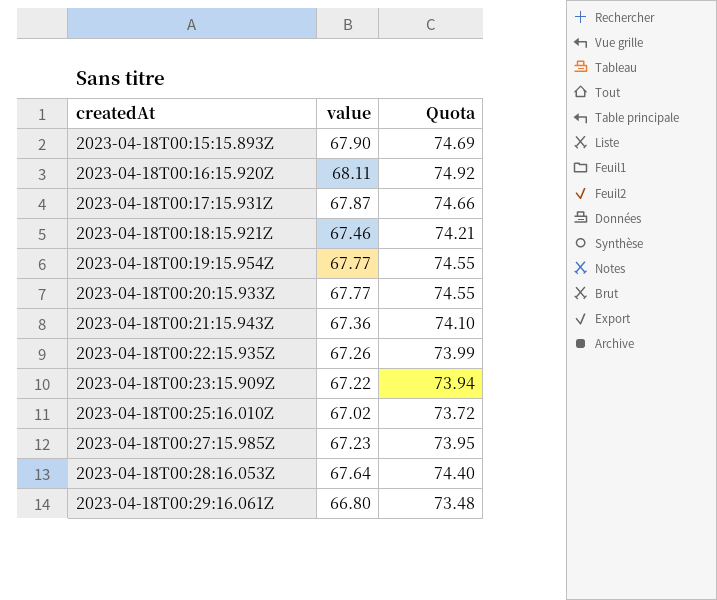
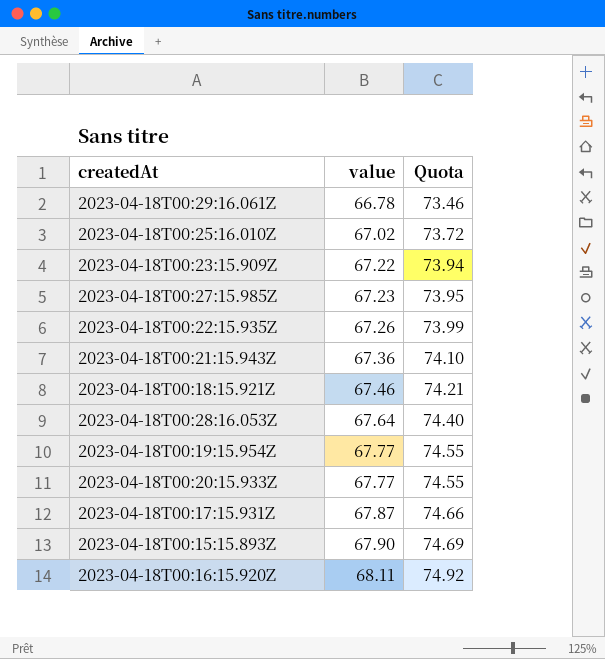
row order: createdAt ascending -> value ascending
2023-04-18T00:29:16.061Z | value: 66.80 -> 66.78
2023-04-18T00:29:16.061Z | Quota: 73.48 -> 73.46

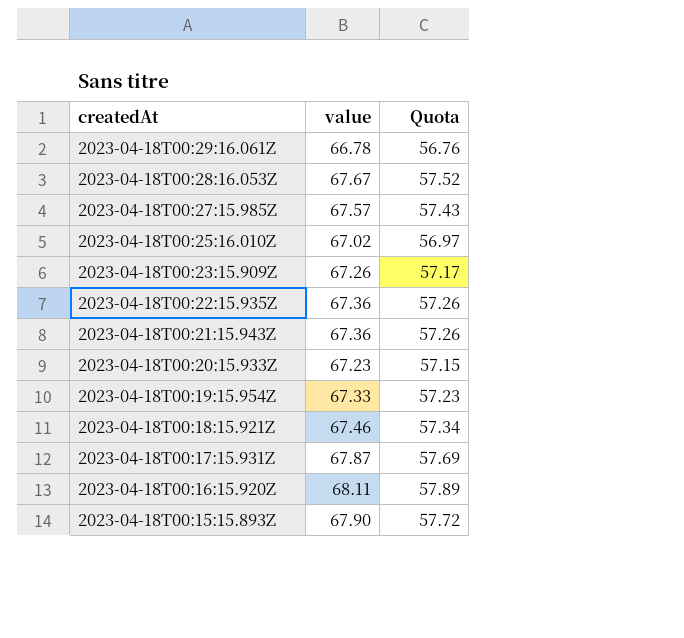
row order: value ascending -> createdAt descending
column Quota | formula: [value] * 1.1 -> [value] * 0.85
2023-04-18T00:28:16.053Z | value: 67.64 -> 67.67
2023-04-18T00:27:15.985Z | value: 67.23 -> 67.57
2023-04-18T00:23:15.909Z | value: 67.22 -> 67.26
2023-04-18T00:22:15.935Z | value: 67.26 -> 67.36
2023-04-18T00:20:15.933Z | value: 67.77 -> 67.23
2023-04-18T00:19:15.954Z | value: 67.77 -> 67.33

